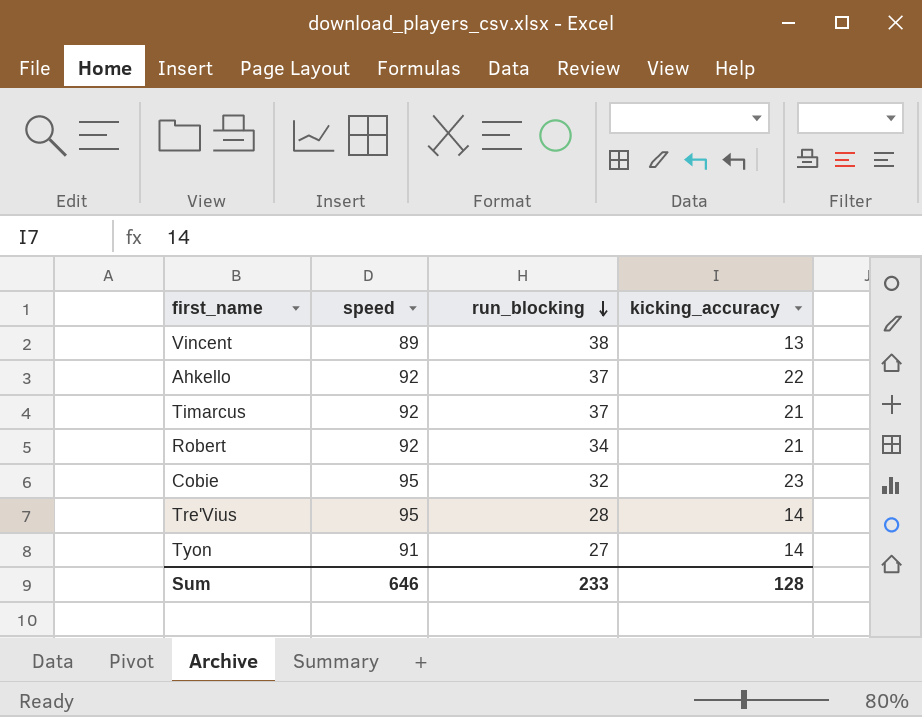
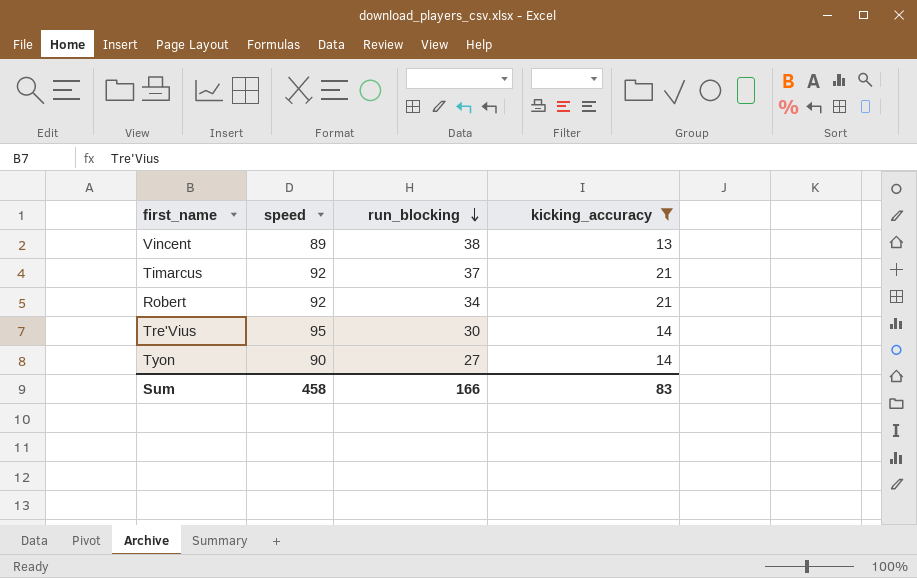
filter: none -> kicking_accuracy <= 21
Tre'Vius | run_blocking: 28 -> 30
Tyon | speed: 91 -> 90
Sum | speed: 646 -> 458
Sum | run_blocking: 233 -> 166
Sum | kicking_accuracy: 128 -> 83

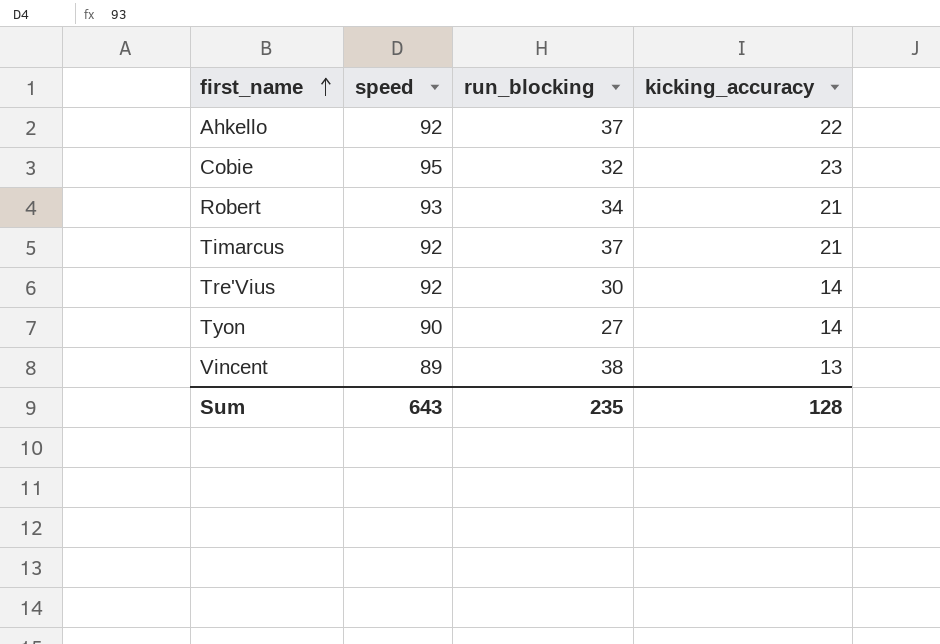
filter: kicking_accuracy <= 21 -> none
row order: run_blocking descending -> first_name ascending
Robert | speed: 92 -> 93
Tre'Vius | speed: 95 -> 92
Sum | speed: 458 -> 643
Sum | run_blocking: 166 -> 235
Sum | kicking_accuracy: 83 -> 128

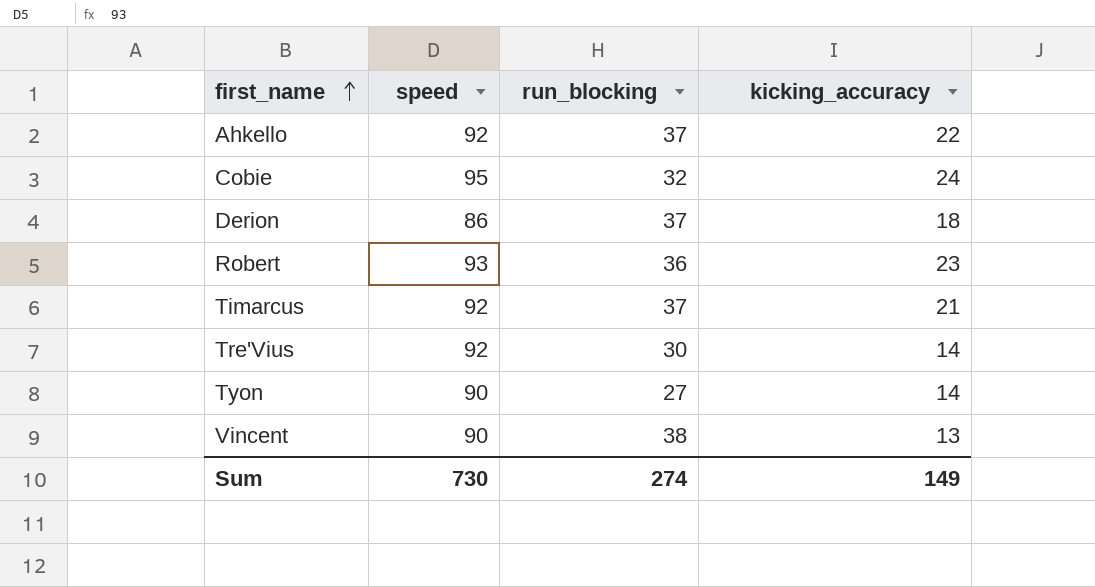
Cobie | kicking_accuracy: 23 -> 24
row Derion: none -> 86 | 37 | 18
Robert | run_blocking: 34 -> 36
Robert | kicking_accuracy: 21 -> 23
Vincent | speed: 89 -> 90
Sum | speed: 643 -> 730
Sum | run_blocking: 235 -> 274
Sum | kicking_accuracy: 128 -> 149

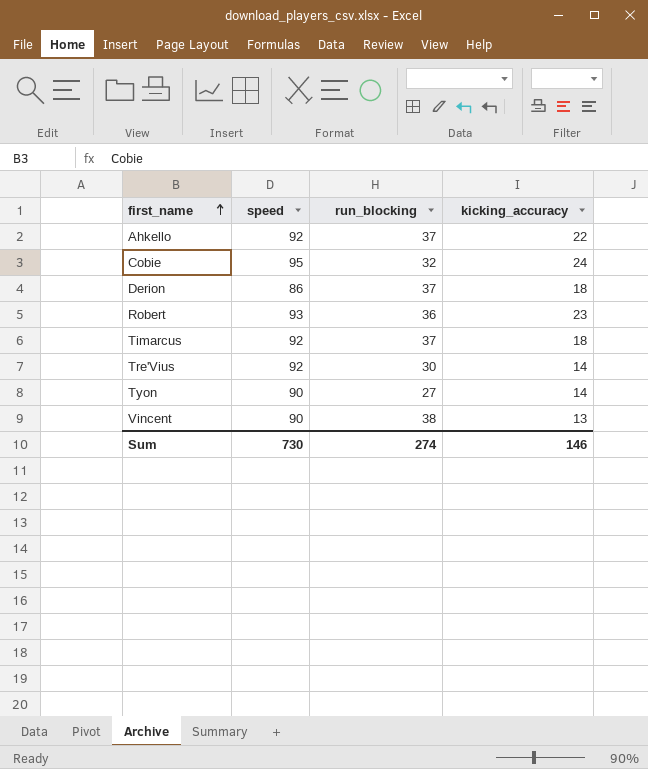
Timarcus | kicking_accuracy: 21 -> 18
Sum | kicking_accuracy: 149 -> 146

